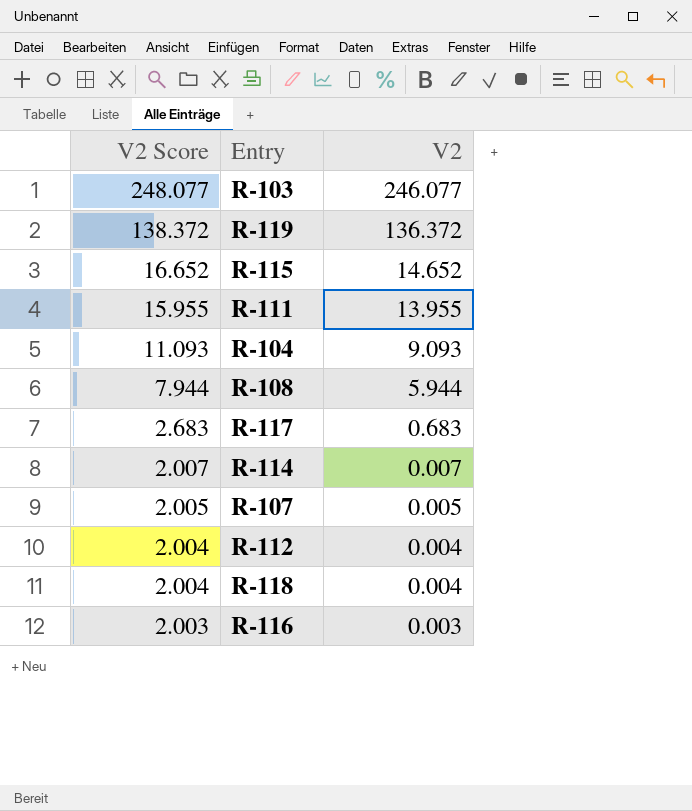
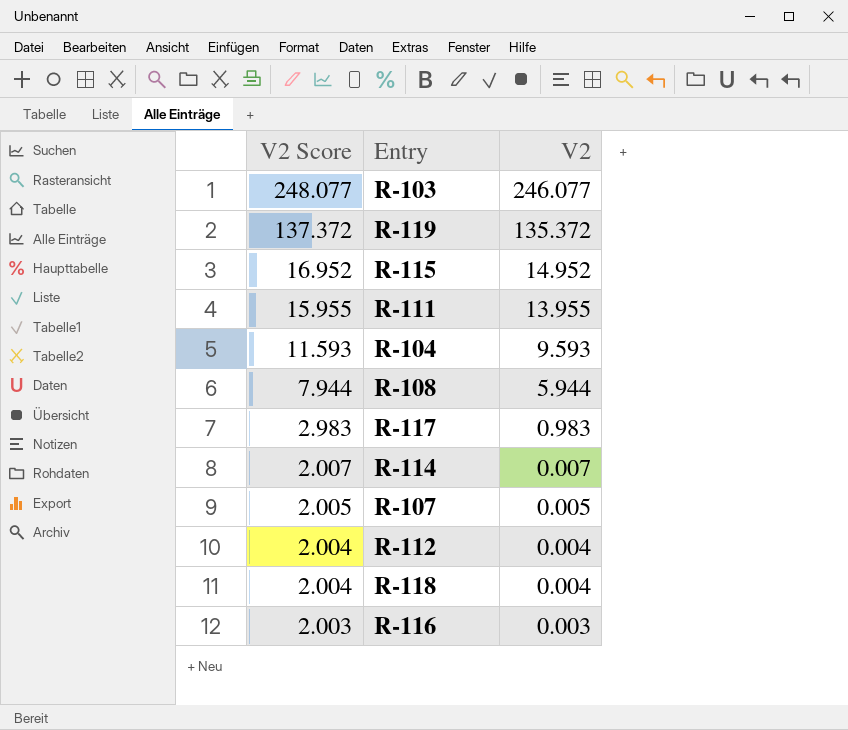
R-119 | V2 Score: 138.372 -> 137.372
R-119 | V2: 136.372 -> 135.372
R-115 | V2 Score: 16.652 -> 16.952
R-115 | V2: 14.652 -> 14.952
R-104 | V2 Score: 11.093 -> 11.593
R-104 | V2: 9.093 -> 9.593
R-117 | V2 Score: 2.683 -> 2.983
R-117 | V2: 0.683 -> 0.983

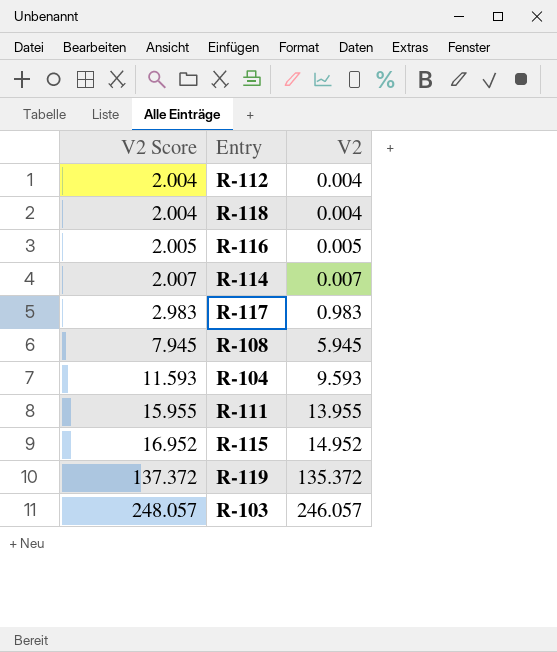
row order: V2 Score descending -> V2 Score ascending
row R-107: 2.005 | 0.005 -> none
R-116 | V2 Score: 2.003 -> 2.005
R-116 | V2: 0.003 -> 0.005
R-108 | V2 Score: 7.944 -> 7.945
R-108 | V2: 5.944 -> 5.945
R-103 | V2 Score: 248.077 -> 248.057
R-103 | V2: 246.077 -> 246.057

